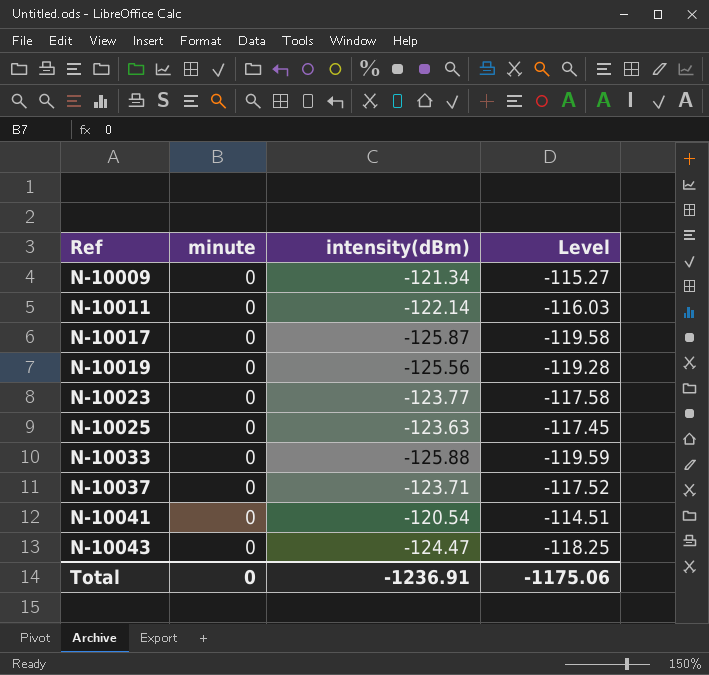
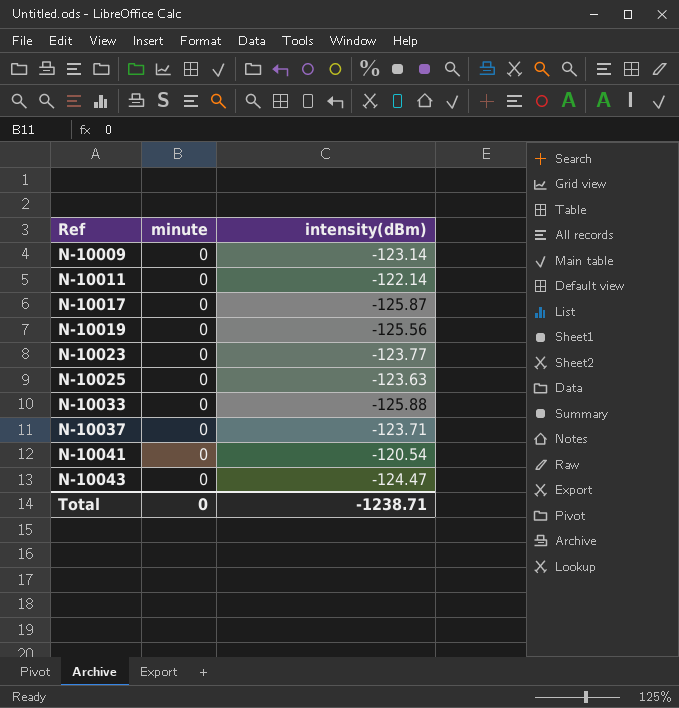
column Level | formula: [intensity(dBm)] * 0.95 -> none
N-10009 | intensity(dBm): -121.34 -> -123.14
Total | intensity(dBm): -1236.91 -> -1238.71

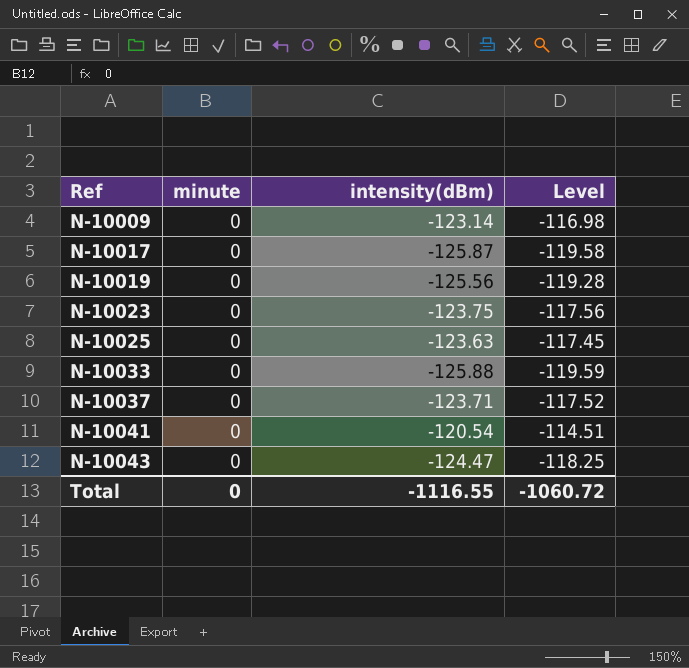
column Level | formula: none -> [intensity(dBm)] * 0.95
row N-10011: 0 | -122.14 -> none
N-10023 | intensity(dBm): -123.77 -> -123.75
Total | intensity(dBm): -1238.71 -> -1116.55

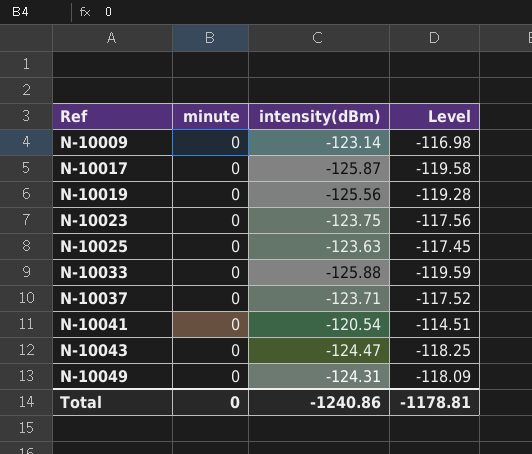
row N-10049: none -> 0 | -124.31 | -118.09
Total | intensity(dBm): -1116.55 -> -1240.86
Total | Level: -1060.72 -> -1178.81

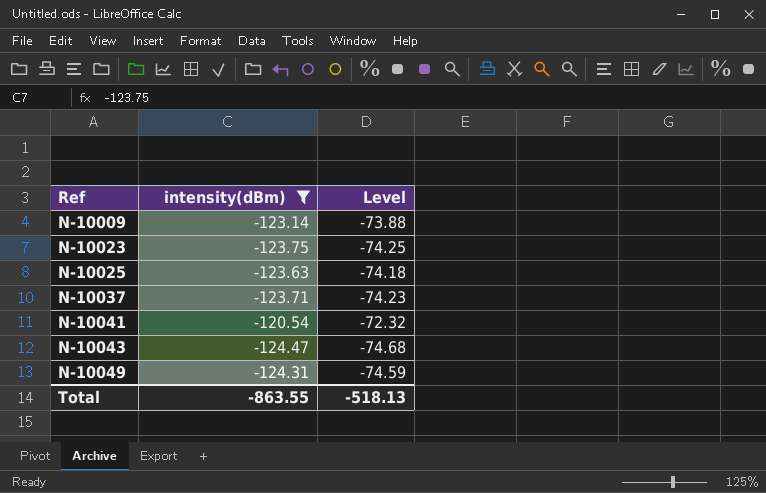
filter: none -> intensity(dBm) >= -124.47
column minute | position: 2 -> none
column Level | formula: [intensity(dBm)] * 0.95 -> [intensity(dBm)] * 0.6
Total | intensity(dBm): -1240.86 -> -863.55
Total | Level: -1178.81 -> -518.13

